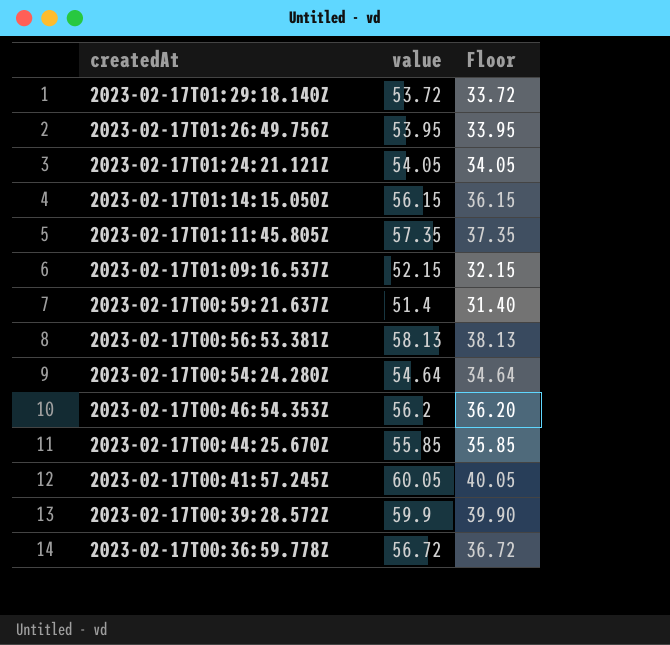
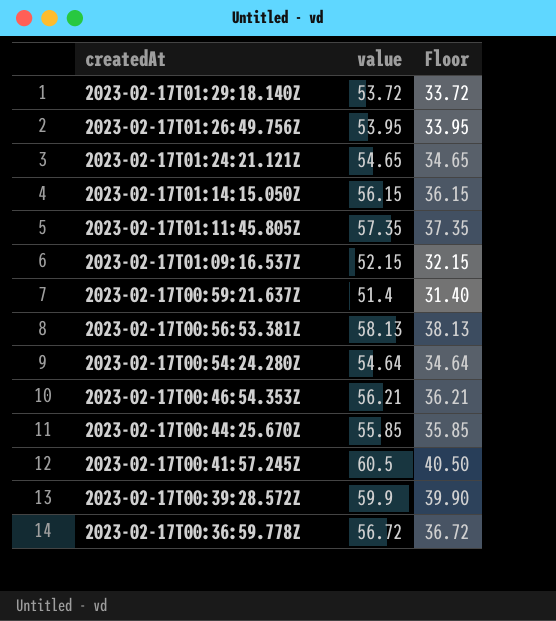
2023-02-17T01:24:21.121Z | value: 54.05 -> 54.65
2023-02-17T01:24:21.121Z | Floor: 34.05 -> 34.65
2023-02-17T00:46:54.353Z | value: 56.2 -> 56.21
2023-02-17T00:46:54.353Z | Floor: 36.20 -> 36.21
2023-02-17T00:41:57.245Z | value: 60.05 -> 60.5
2023-02-17T00:41:57.245Z | Floor: 40.05 -> 40.50

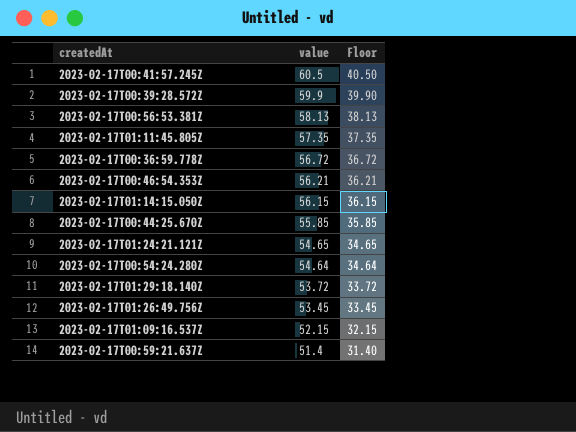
row order: createdAt descending -> value descending
2023-02-17T01:26:49.756Z | value: 53.95 -> 53.45
2023-02-17T01:26:49.756Z | Floor: 33.95 -> 33.45

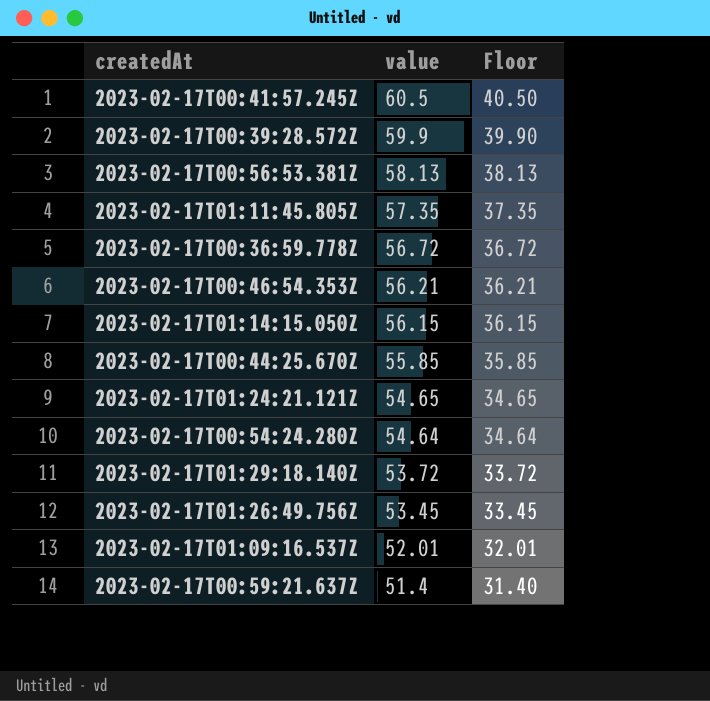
2023-02-17T01:09:16.537Z | value: 52.15 -> 52.01
2023-02-17T01:09:16.537Z | Floor: 32.15 -> 32.01

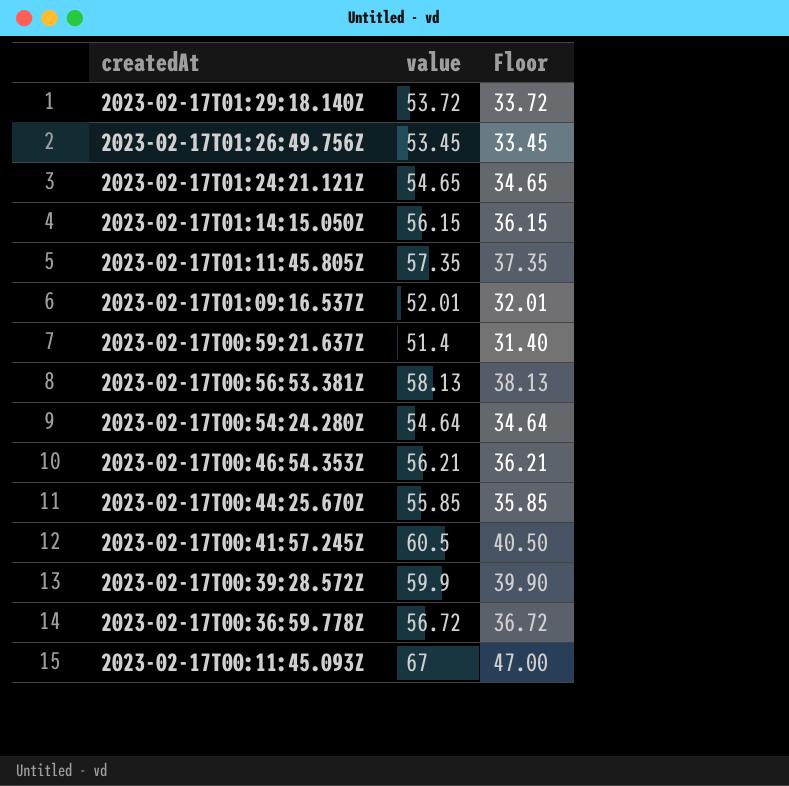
row order: value descending -> createdAt descending
row 2023-02-17T00:11:45.093Z: none -> 67 | 47.00

